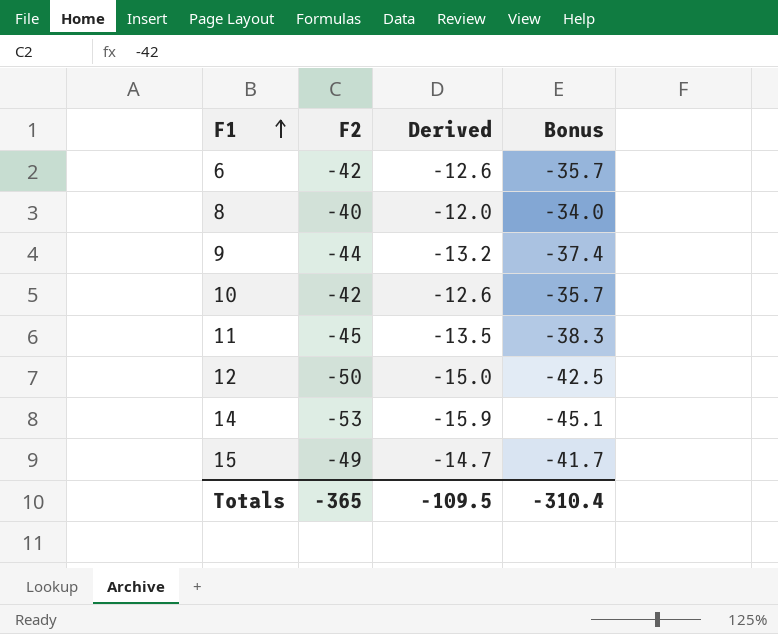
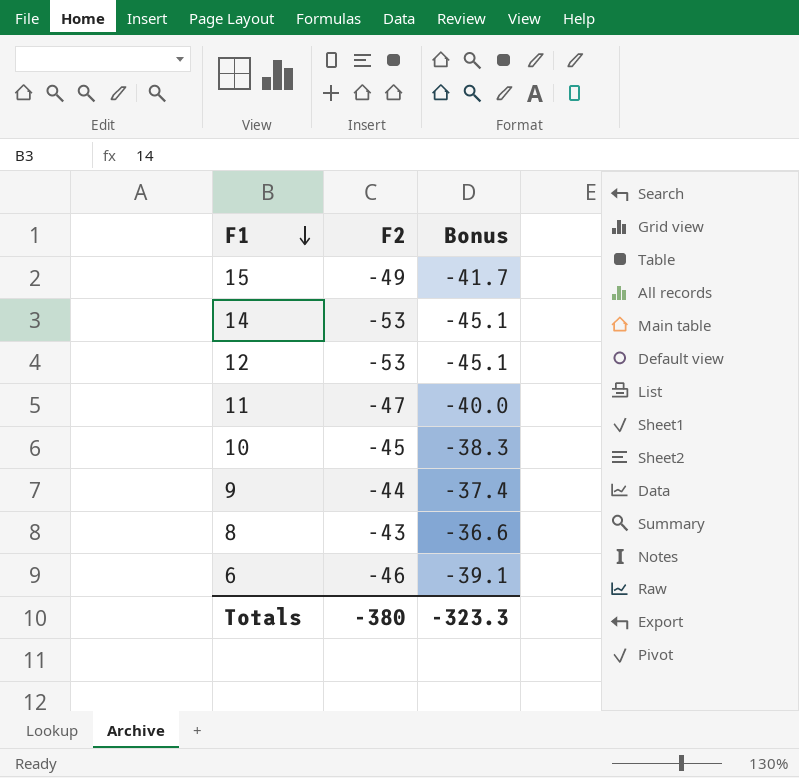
row order: F1 ascending -> F1 descending
column Derived | formula: [F2] * 0.3 -> none
12 | F2: -50 -> -53
12 | Bonus: -42.5 -> -45.1
11 | F2: -45 -> -47
11 | Bonus: -38.3 -> -40.0
10 | F2: -42 -> -45
10 | Bonus: -35.7 -> -38.3
8 | F2: -40 -> -43
8 | Bonus: -34.0 -> -36.6
6 | F2: -42 -> -46
6 | Bonus: -35.7 -> -39.1
Totals | F2: -365 -> -380
Totals | Bonus: -310.4 -> -323.3

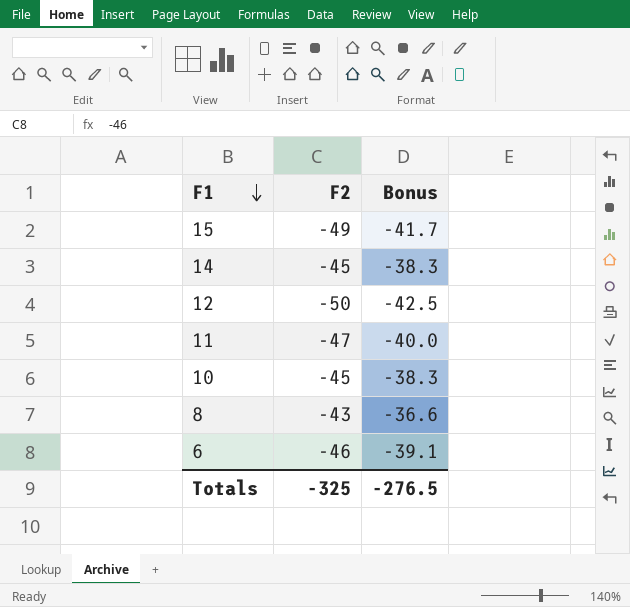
row 9: -44 | -37.4 -> none
14 | F2: -53 -> -45
14 | Bonus: -45.1 -> -38.3
12 | F2: -53 -> -50
12 | Bonus: -45.1 -> -42.5
Totals | F2: -380 -> -325
Totals | Bonus: -323.3 -> -276.5

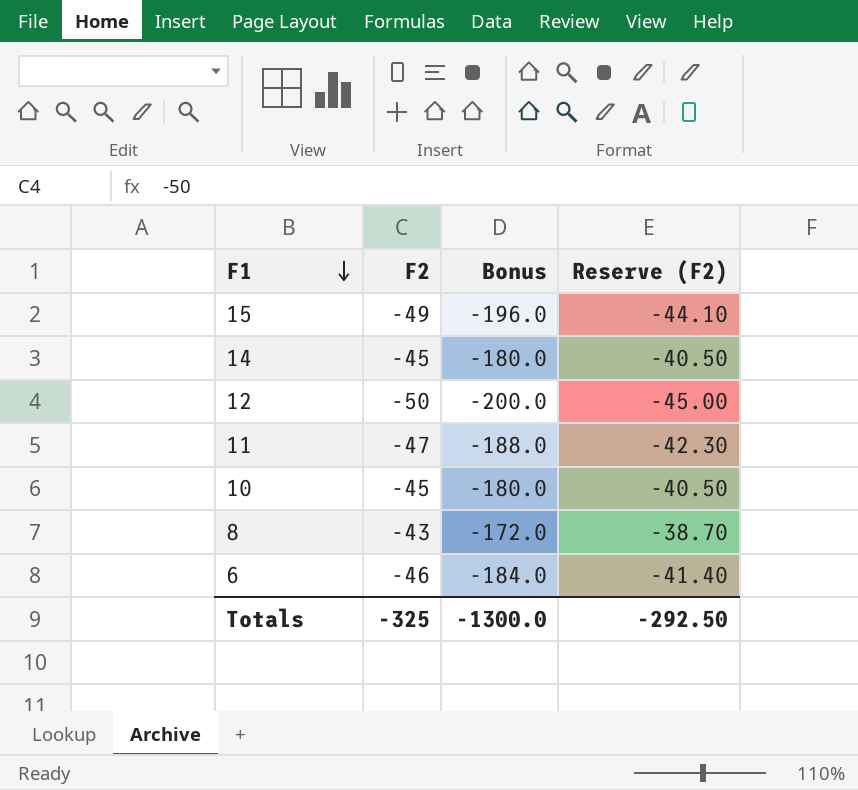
column Bonus | formula: [F2] * 0.85 -> [F2] * 4
column Reserve (F2) | formula: none -> [F2] * 0.9
Totals | Bonus: -276.5 -> -1300.0

